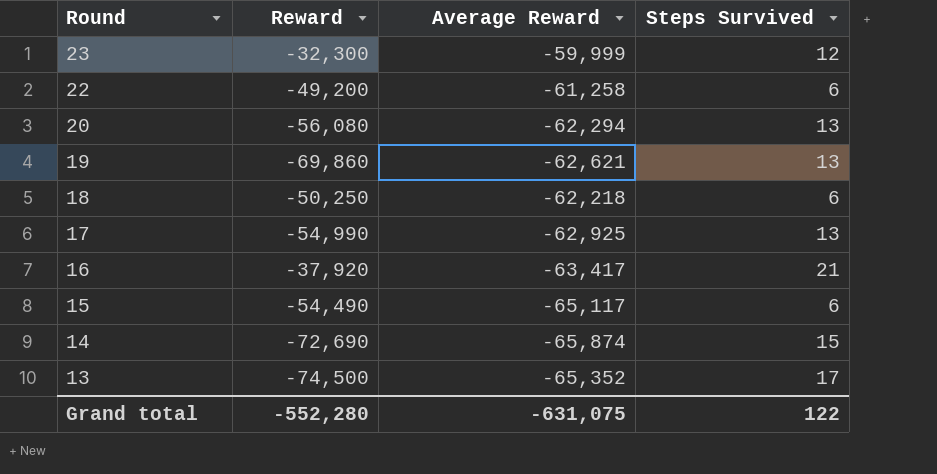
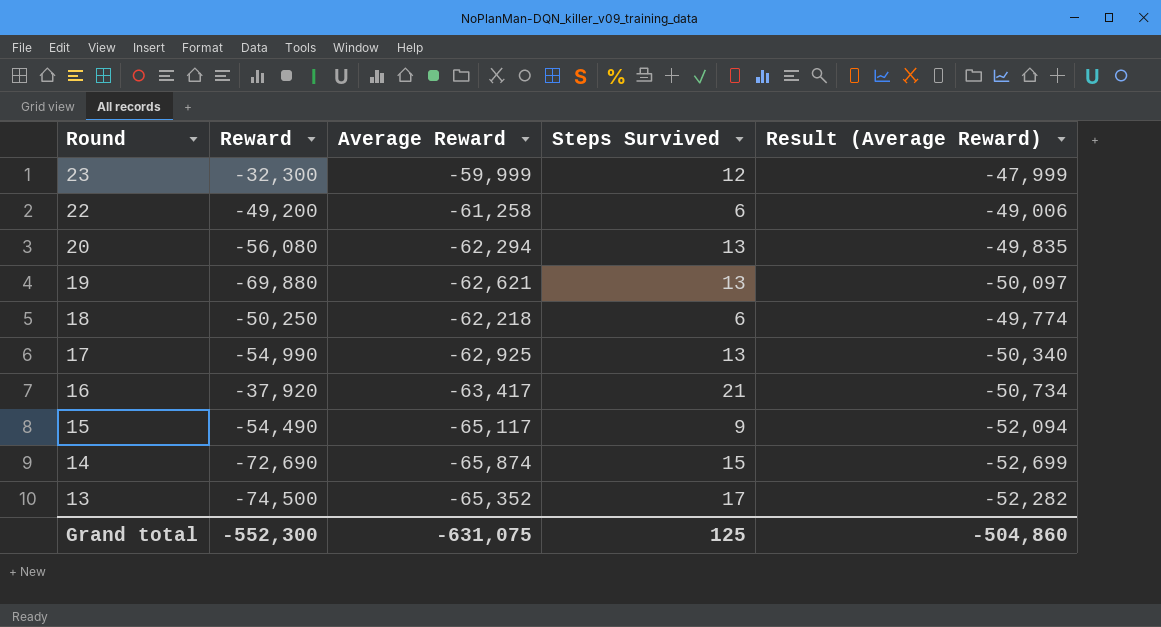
column Result (Average Reward) | formula: none -> [Average Reward] * 0.8
19 | Reward: -69,860 -> -69,880
15 | Steps Survived: 6 -> 9
Grand total | Reward: -552,280 -> -552,300
Grand total | Steps Survived: 122 -> 125

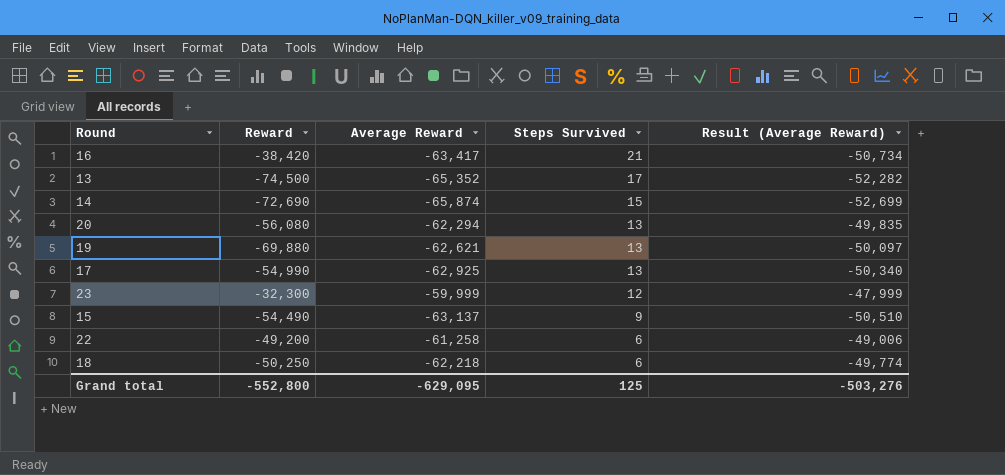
row order: Round descending -> Steps Survived descending
16 | Reward: -37,920 -> -38,420
15 | Average Reward: -65,117 -> -63,137
15 | Result (Average Reward): -52,094 -> -50,510
Grand total | Reward: -552,300 -> -552,800
Grand total | Average Reward: -631,075 -> -629,095
Grand total | Result (Average Reward): -504,860 -> -503,276

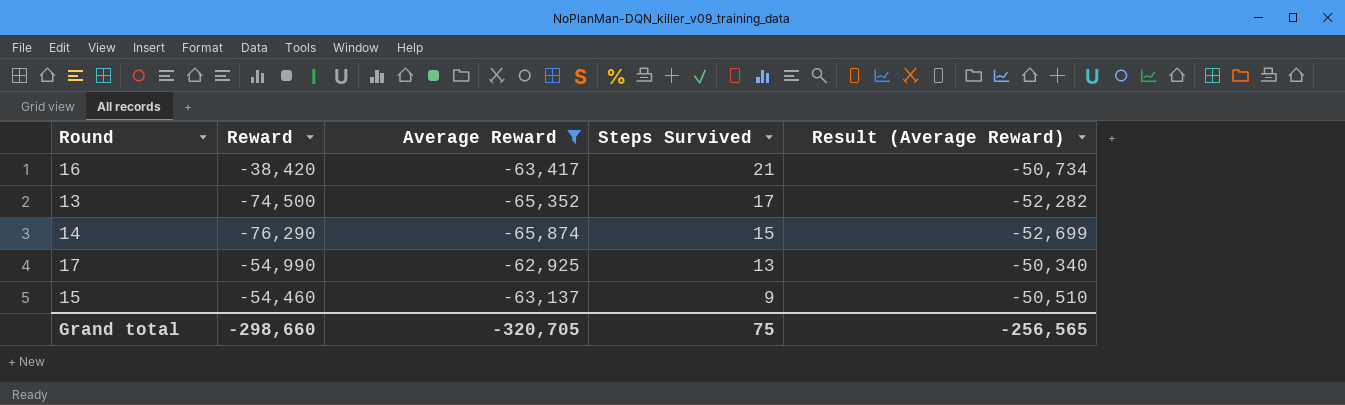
filter: none -> Average Reward <= -62,925
14 | Reward: -72,690 -> -76,290
15 | Reward: -54,490 -> -54,460
Grand total | Reward: -552,800 -> -298,660
Grand total | Average Reward: -629,095 -> -320,705
Grand total | Steps Survived: 125 -> 75
Grand total | Result (Average Reward): -503,276 -> -256,565

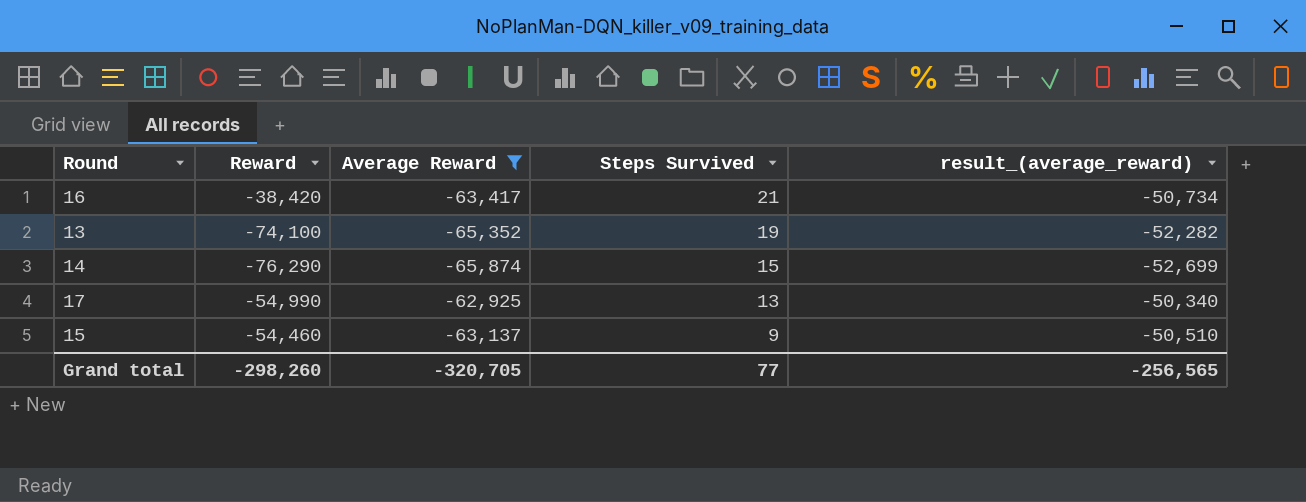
column name: Result (Average Reward) -> result_(average_reward)
13 | Reward: -74,500 -> -74,100
13 | Steps Survived: 17 -> 19
Grand total | Reward: -298,660 -> -298,260
Grand total | Steps Survived: 75 -> 77

